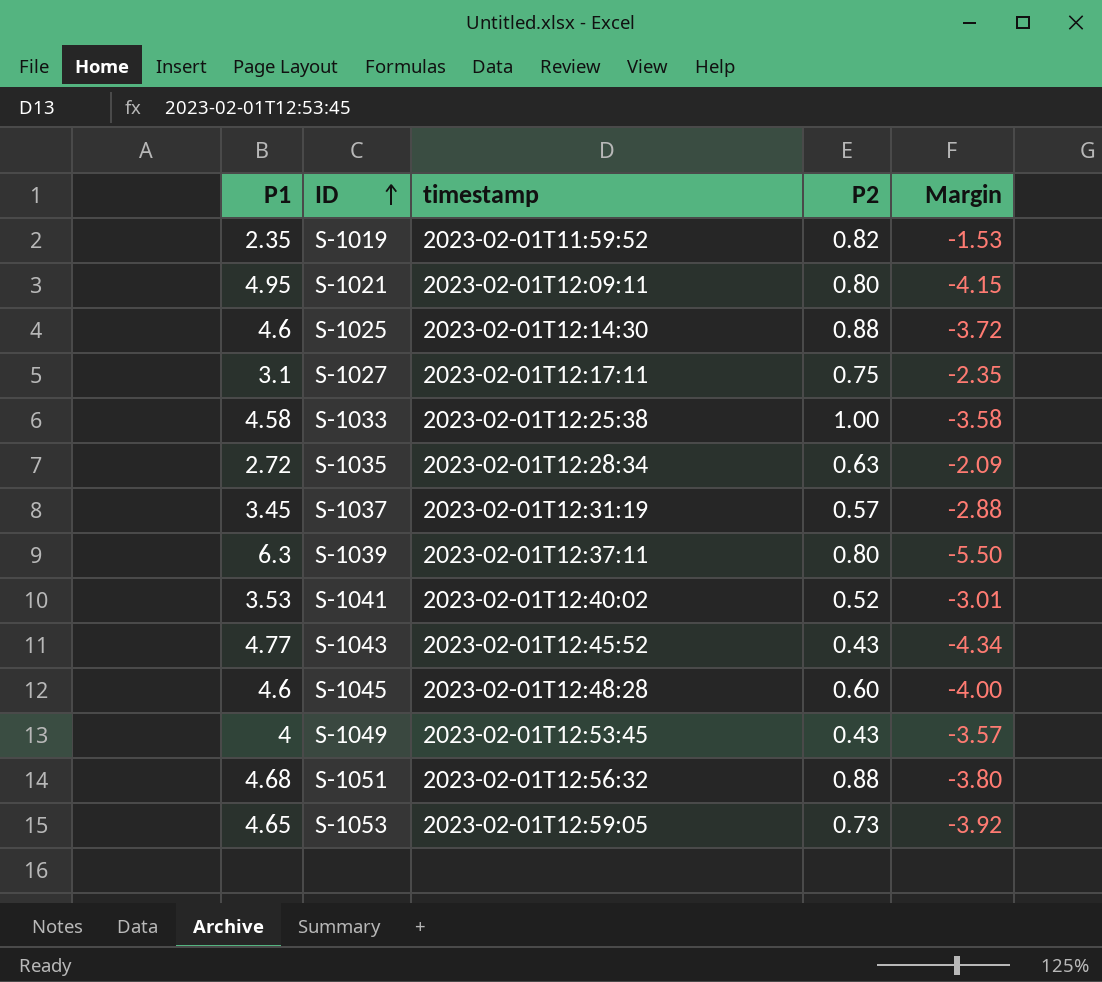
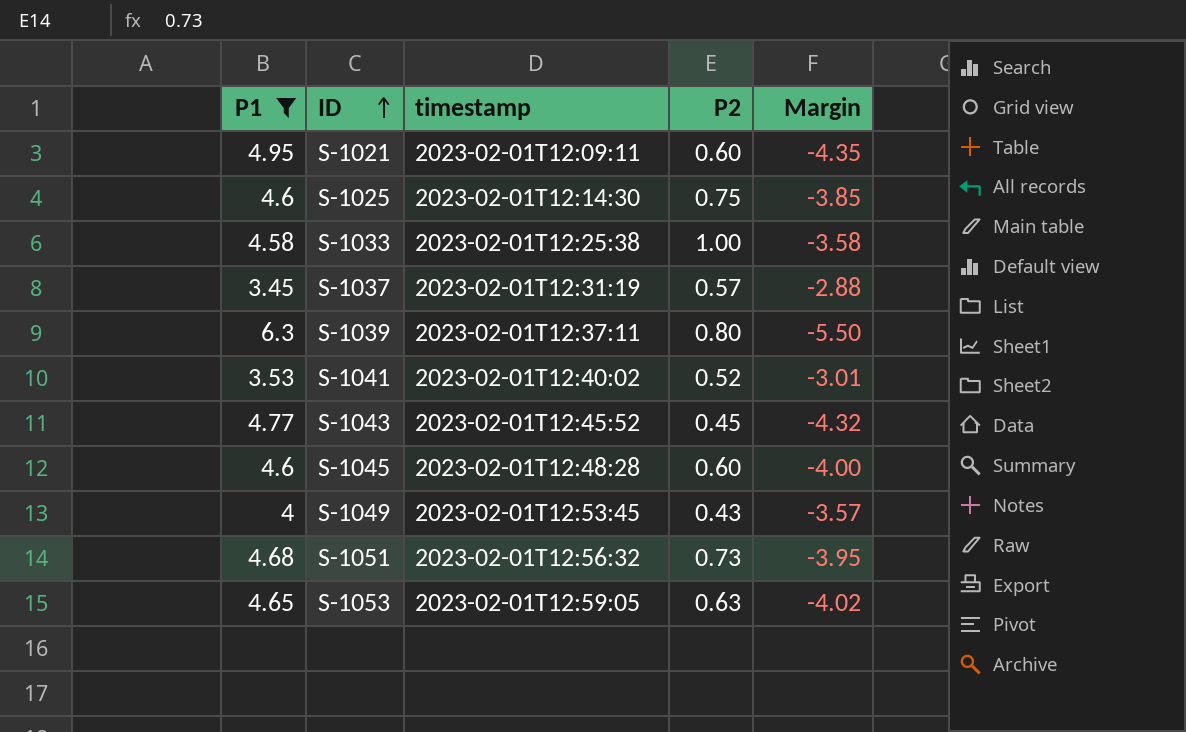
filter: none -> P1 >= 3.45
S-1021 | P2: 0.80 -> 0.60
S-1021 | Margin: -4.15 -> -4.35
S-1025 | P2: 0.88 -> 0.75
S-1025 | Margin: -3.72 -> -3.85
S-1043 | P2: 0.43 -> 0.45
S-1043 | Margin: -4.34 -> -4.32
S-1051 | P2: 0.88 -> 0.73
S-1051 | Margin: -3.80 -> -3.95
S-1053 | P2: 0.73 -> 0.63
S-1053 | Margin: -3.92 -> -4.02

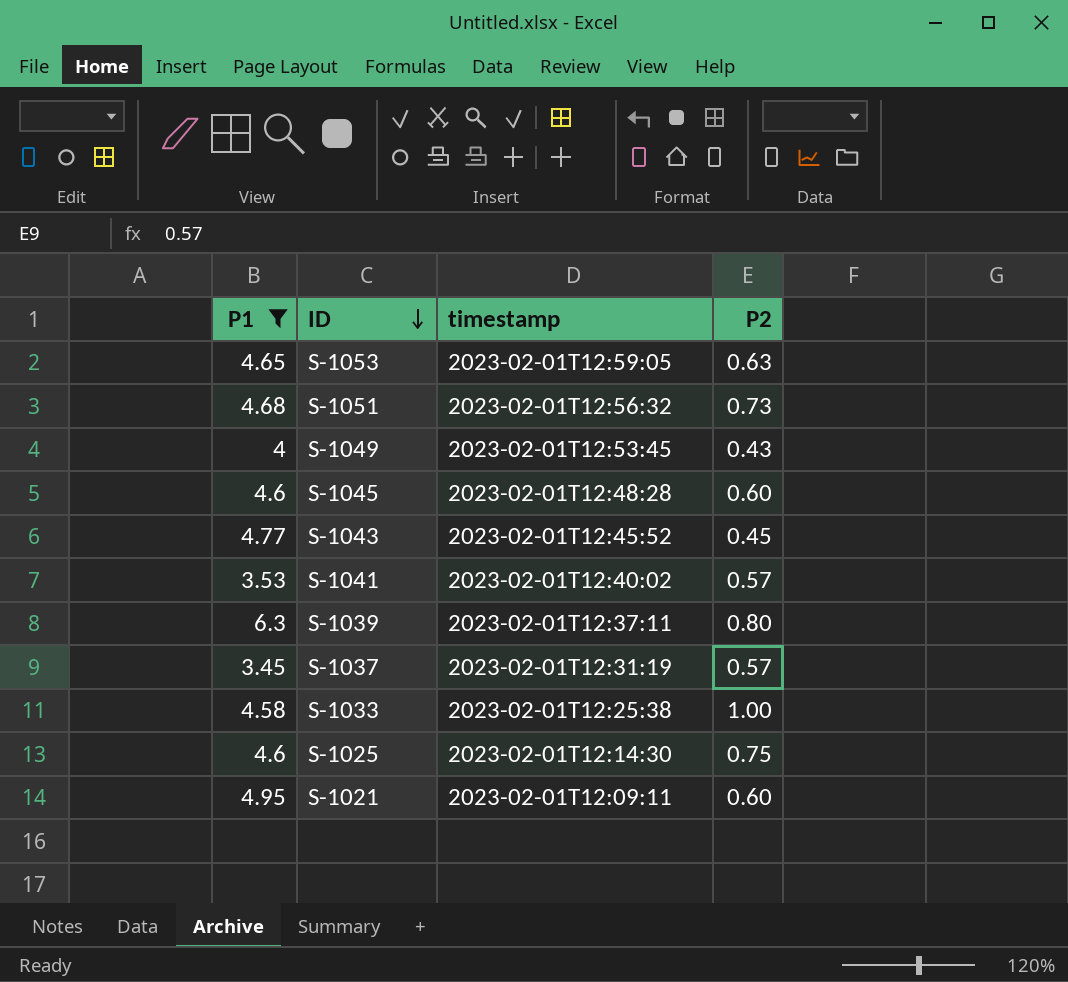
row order: ID ascending -> ID descending
column Margin | formula: [P2] - [P1] -> none
S-1041 | P2: 0.52 -> 0.57

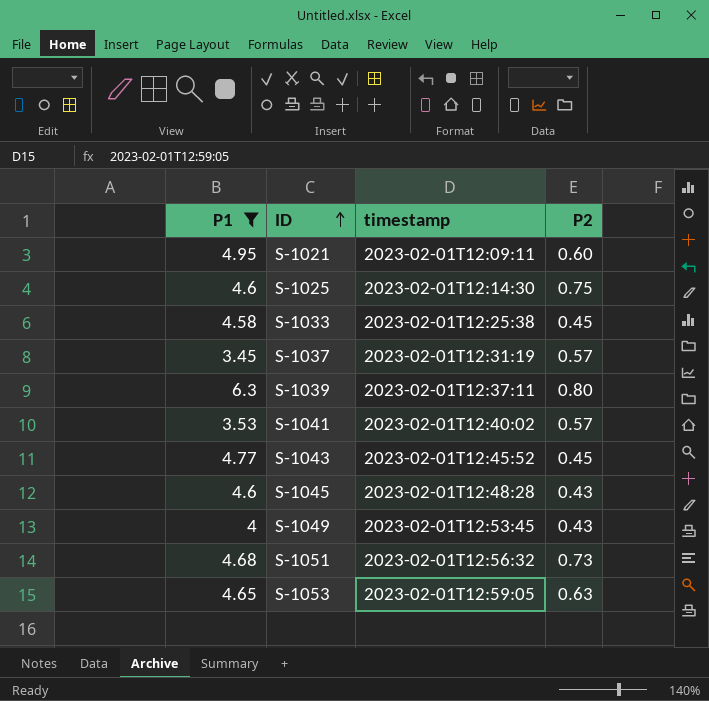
row order: ID descending -> ID ascending
S-1033 | P2: 1.00 -> 0.45
S-1045 | P2: 0.60 -> 0.43

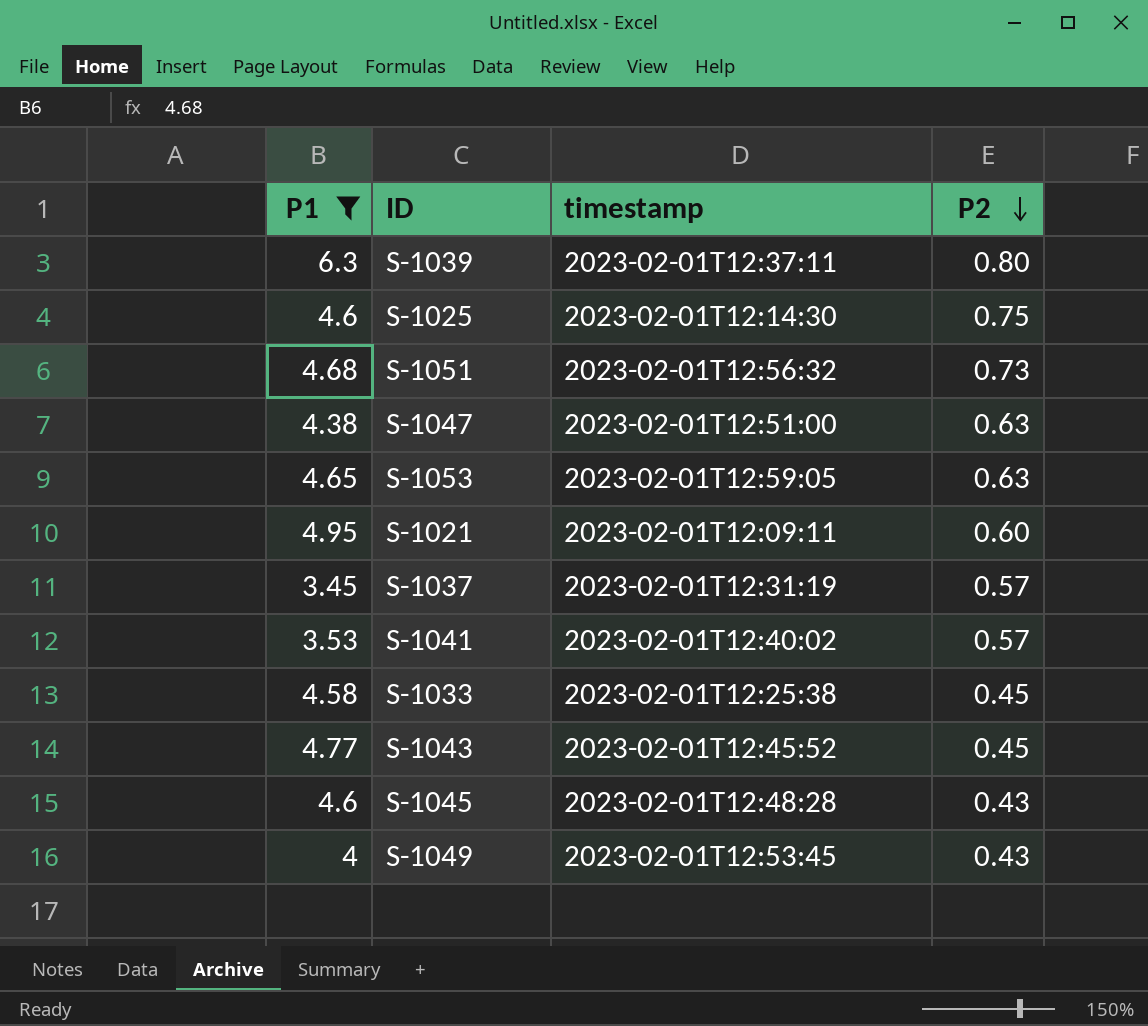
row order: ID ascending -> P2 descending
row S-1047: none -> 4.38 | 2023-02-01T12:51:00 | 0.63

